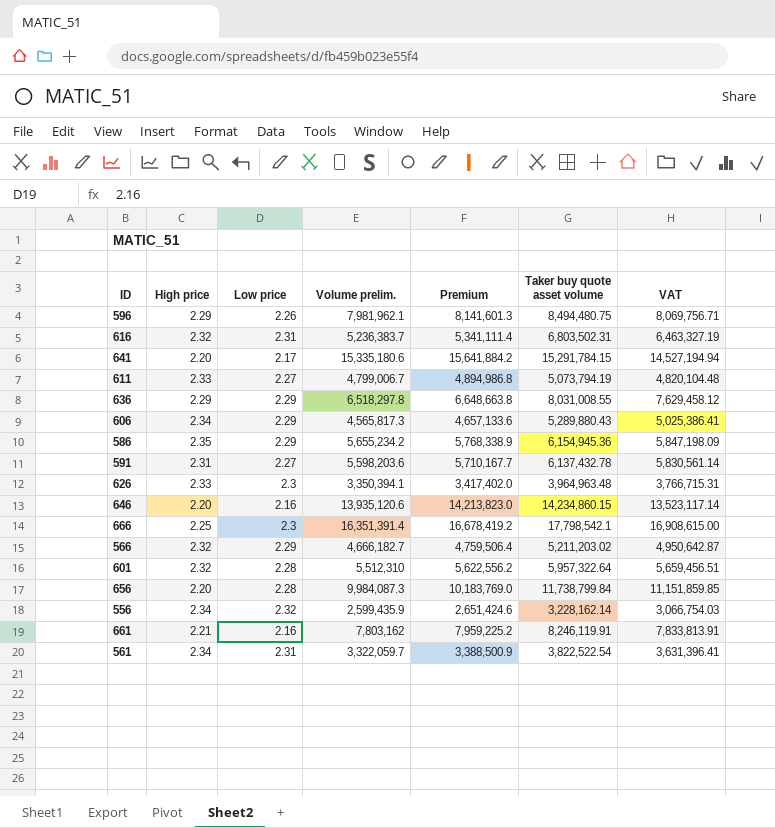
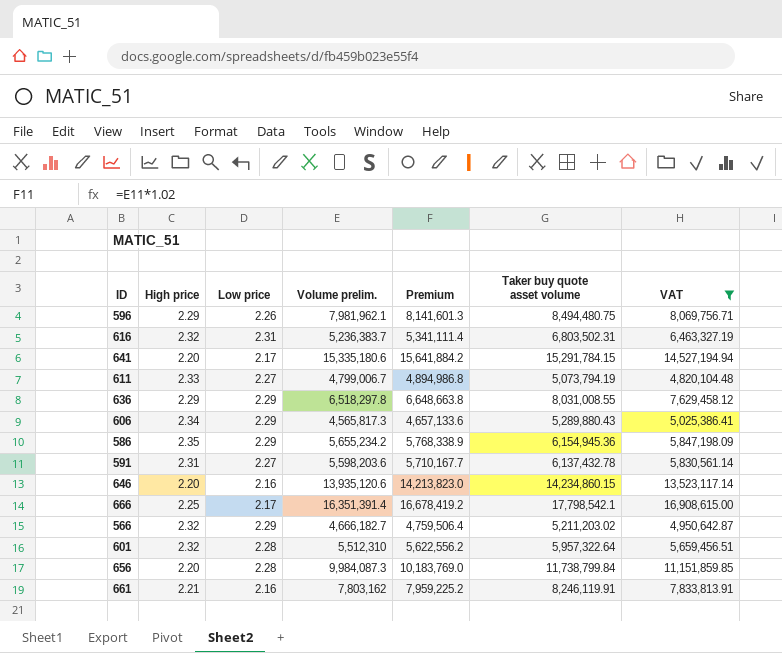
filter: none -> VAT >= 4,820,104.48
666 | Low price: 2.3 -> 2.17

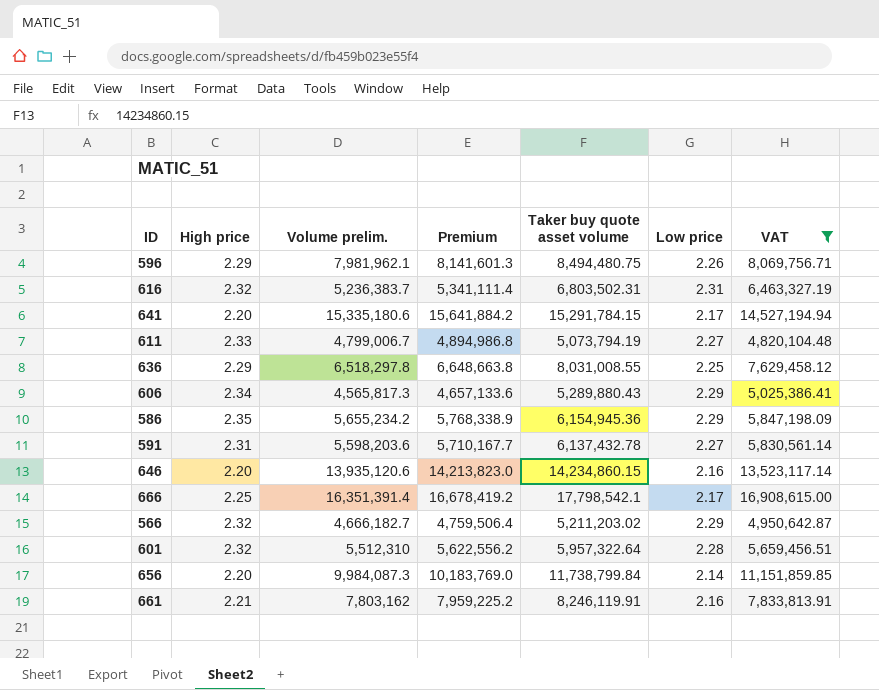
column Low price | position: 3 -> 6
636 | Low price: 2.29 -> 2.25
656 | Low price: 2.28 -> 2.14

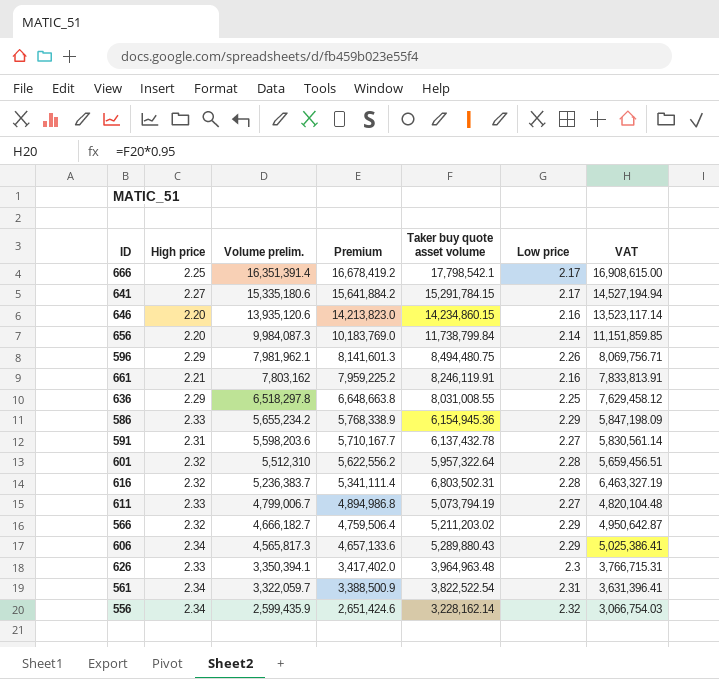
filter: VAT >= 4,820,104.48 -> none
row order: none -> Volume prelim. descending
641 | High price: 2.20 -> 2.27
586 | High price: 2.35 -> 2.33
616 | Low price: 2.31 -> 2.28

